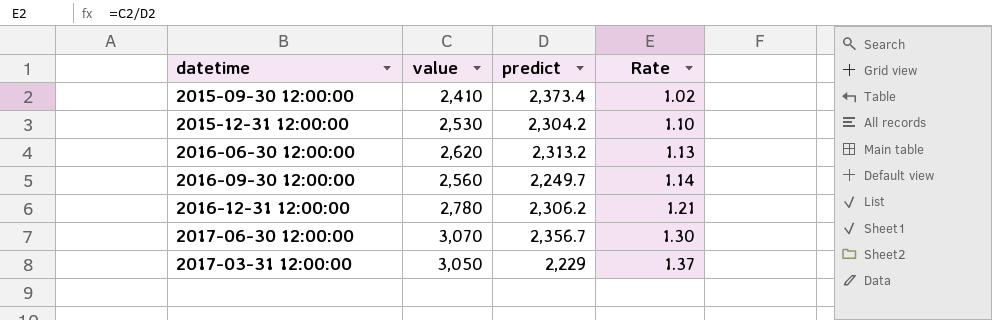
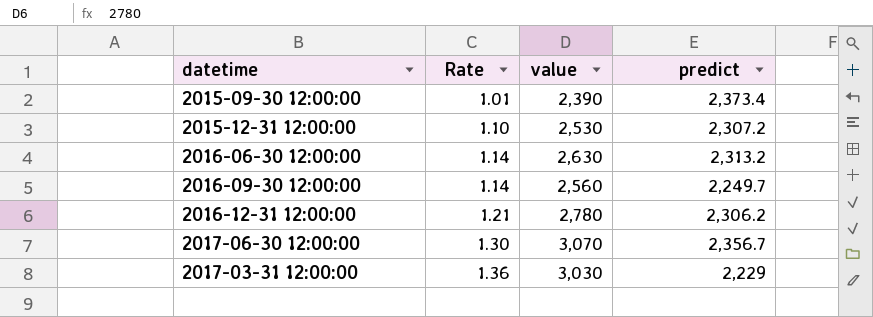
column Rate | position: 4 -> 2
2015-09-30 12:00:00 | Rate: 1.02 -> 1.01
2015-09-30 12:00:00 | value: 2,410 -> 2,390
2015-12-31 12:00:00 | predict: 2,304.2 -> 2,307.2
2016-06-30 12:00:00 | Rate: 1.13 -> 1.14
2016-06-30 12:00:00 | value: 2,620 -> 2,630
2017-03-31 12:00:00 | Rate: 1.37 -> 1.36
2017-03-31 12:00:00 | value: 3,050 -> 3,030

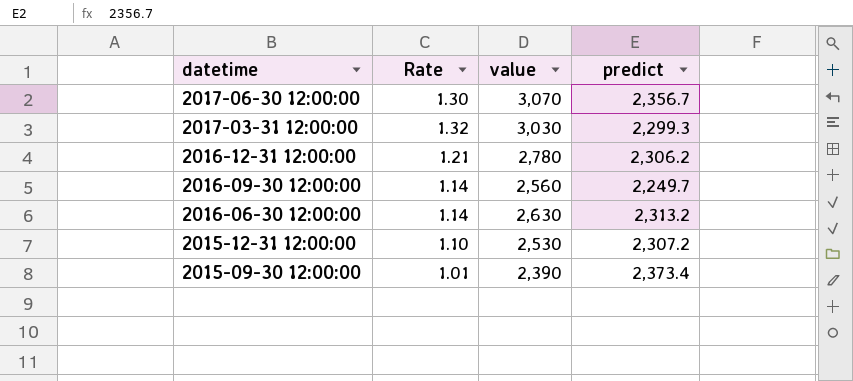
row order: Rate ascending -> datetime descending
2017-03-31 12:00:00 | Rate: 1.36 -> 1.32
2017-03-31 12:00:00 | predict: 2,229 -> 2,299.3

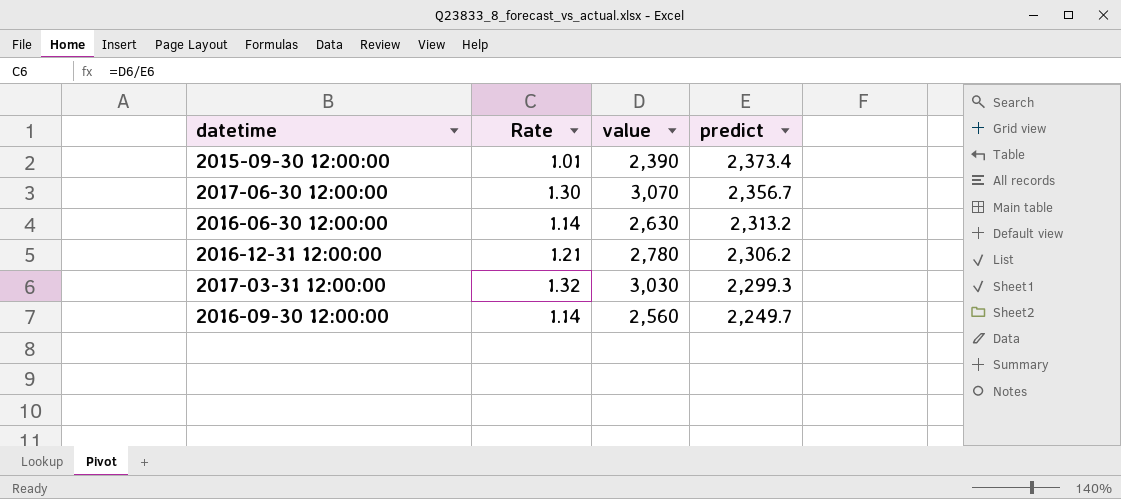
row order: datetime descending -> predict descending
row 2015-12-31 12:00:00: 1.10 | 2,530 | 2,307.2 -> none

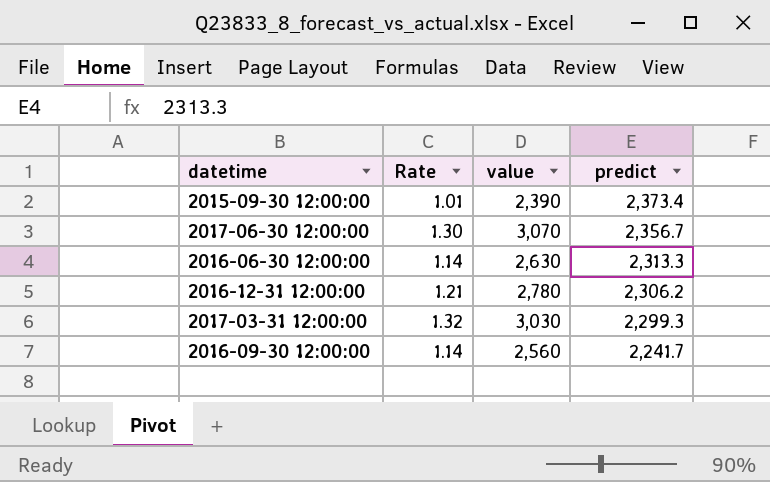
2016-06-30 12:00:00 | predict: 2,313.2 -> 2,313.3
2016-09-30 12:00:00 | predict: 2,249.7 -> 2,241.7

